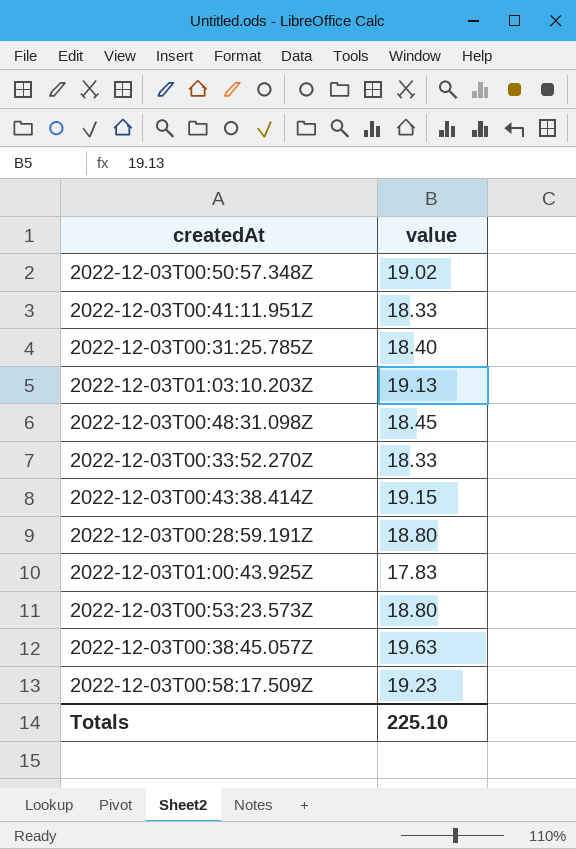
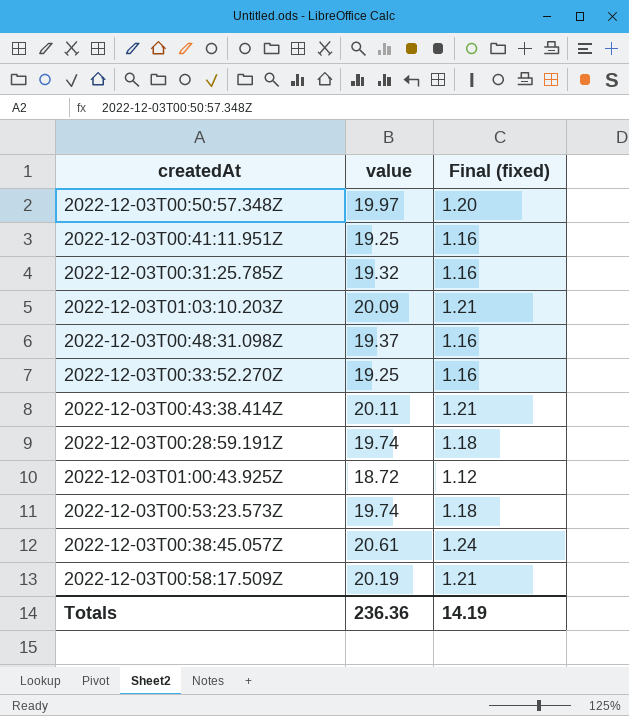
column Final (fixed) | formula: none -> [value] * 0.06
2022-12-03T00:50:57.348Z | value: 19.02 -> 19.97
2022-12-03T00:41:11.951Z | value: 18.33 -> 19.25
2022-12-03T00:31:25.785Z | value: 18.40 -> 19.32
2022-12-03T01:03:10.203Z | value: 19.13 -> 20.09
2022-12-03T00:48:31.098Z | value: 18.45 -> 19.37
2022-12-03T00:33:52.270Z | value: 18.33 -> 19.25
2022-12-03T00:43:38.414Z | value: 19.15 -> 20.11
2022-12-03T00:28:59.191Z | value: 18.80 -> 19.74
2022-12-03T01:00:43.925Z | value: 17.83 -> 18.72
2022-12-03T00:53:23.573Z | value: 18.80 -> 19.74
2022-12-03T00:38:45.057Z | value: 19.63 -> 20.61
2022-12-03T00:58:17.509Z | value: 19.23 -> 20.19
Totals | value: 225.10 -> 236.36

